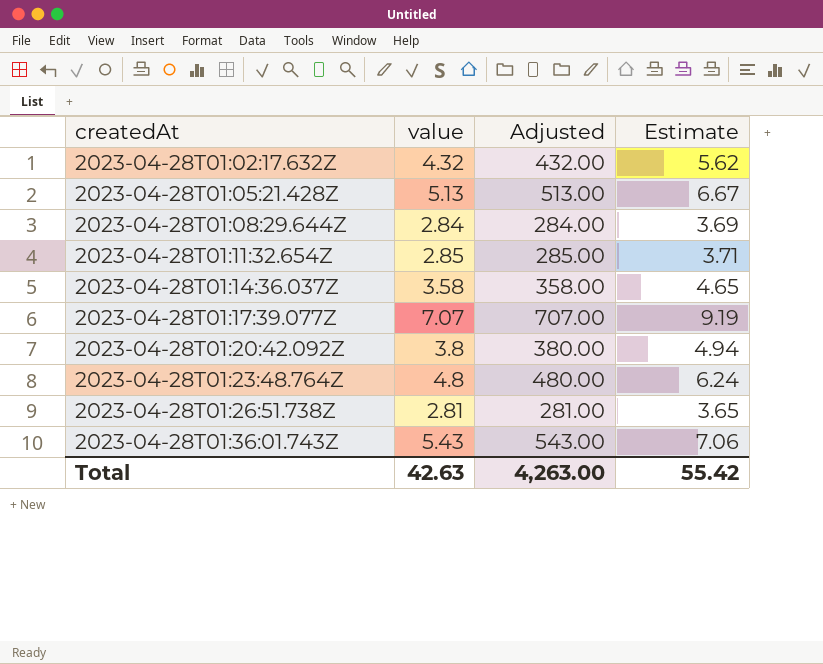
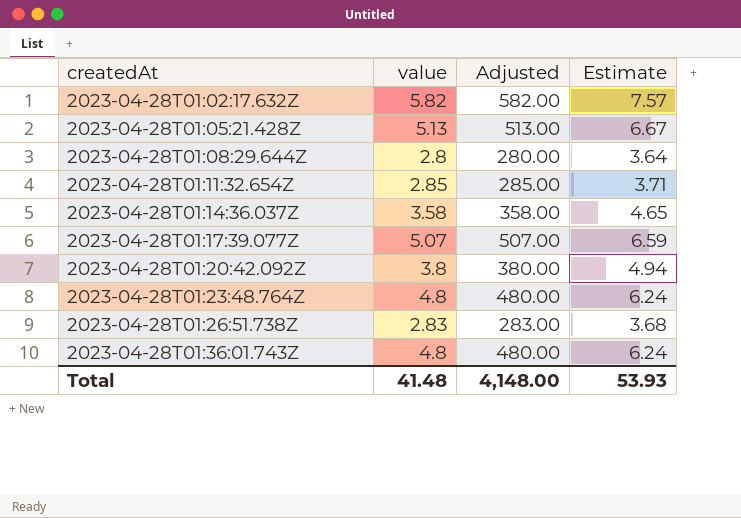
2023-04-28T01:02:17.632Z | value: 4.32 -> 5.82
2023-04-28T01:02:17.632Z | Adjusted: 432.00 -> 582.00
2023-04-28T01:02:17.632Z | Estimate: 5.62 -> 7.57
2023-04-28T01:08:29.644Z | value: 2.84 -> 2.8
2023-04-28T01:08:29.644Z | Adjusted: 284.00 -> 280.00
2023-04-28T01:08:29.644Z | Estimate: 3.69 -> 3.64
2023-04-28T01:17:39.077Z | value: 7.07 -> 5.07
2023-04-28T01:17:39.077Z | Adjusted: 707.00 -> 507.00
2023-04-28T01:17:39.077Z | Estimate: 9.19 -> 6.59
2023-04-28T01:26:51.738Z | value: 2.81 -> 2.83
2023-04-28T01:26:51.738Z | Adjusted: 281.00 -> 283.00
2023-04-28T01:26:51.738Z | Estimate: 3.65 -> 3.68
2023-04-28T01:36:01.743Z | value: 5.43 -> 4.8
2023-04-28T01:36:01.743Z | Adjusted: 543.00 -> 480.00
2023-04-28T01:36:01.743Z | Estimate: 7.06 -> 6.24
Total | value: 42.63 -> 41.48
Total | Adjusted: 4,263.00 -> 4,148.00
Total | Estimate: 55.42 -> 53.93

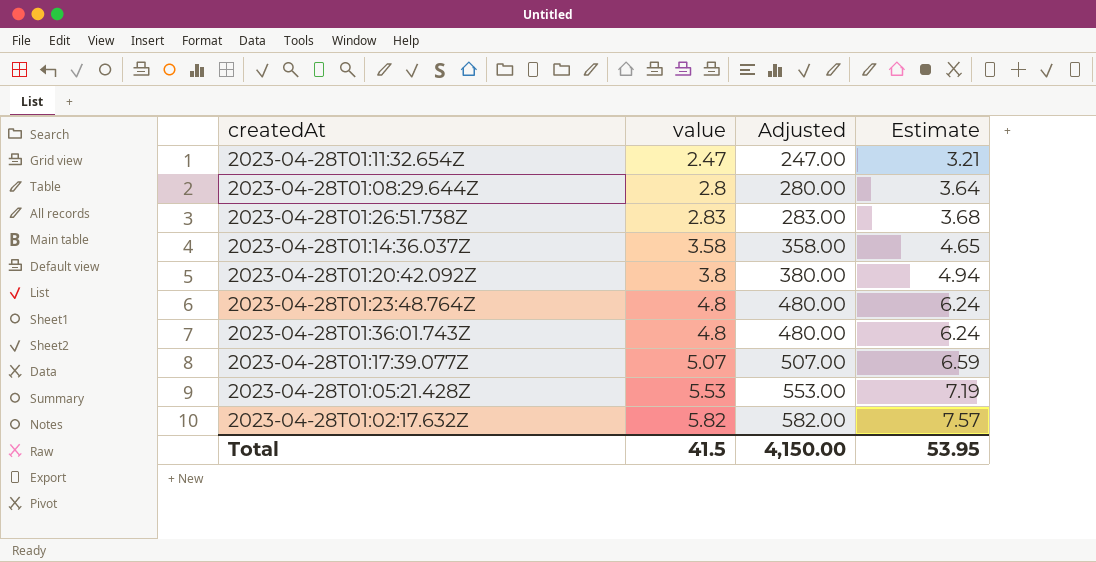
row order: createdAt ascending -> value ascending
2023-04-28T01:11:32.654Z | value: 2.85 -> 2.47
2023-04-28T01:11:32.654Z | Adjusted: 285.00 -> 247.00
2023-04-28T01:11:32.654Z | Estimate: 3.71 -> 3.21
2023-04-28T01:05:21.428Z | value: 5.13 -> 5.53
2023-04-28T01:05:21.428Z | Adjusted: 513.00 -> 553.00
2023-04-28T01:05:21.428Z | Estimate: 6.67 -> 7.19
Total | value: 41.48 -> 41.5
Total | Adjusted: 4,148.00 -> 4,150.00
Total | Estimate: 53.93 -> 53.95

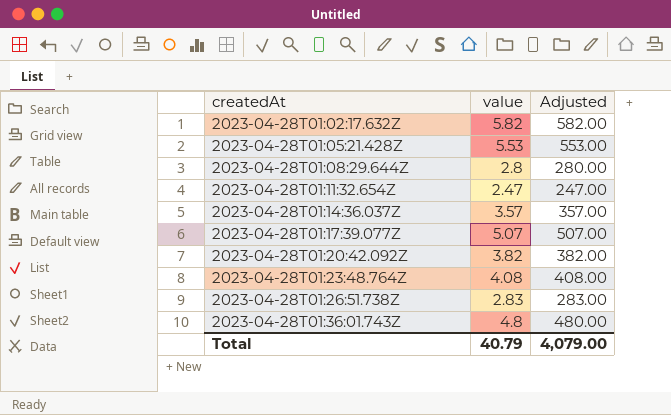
row order: value ascending -> createdAt ascending
column Estimate | formula: [value] * 1.3 -> none
2023-04-28T01:14:36.037Z | value: 3.58 -> 3.57
2023-04-28T01:14:36.037Z | Adjusted: 358.00 -> 357.00
2023-04-28T01:20:42.092Z | value: 3.8 -> 3.82
2023-04-28T01:20:42.092Z | Adjusted: 380.00 -> 382.00
2023-04-28T01:23:48.764Z | value: 4.8 -> 4.08
2023-04-28T01:23:48.764Z | Adjusted: 480.00 -> 408.00
Total | value: 41.5 -> 40.79
Total | Adjusted: 4,150.00 -> 4,079.00

